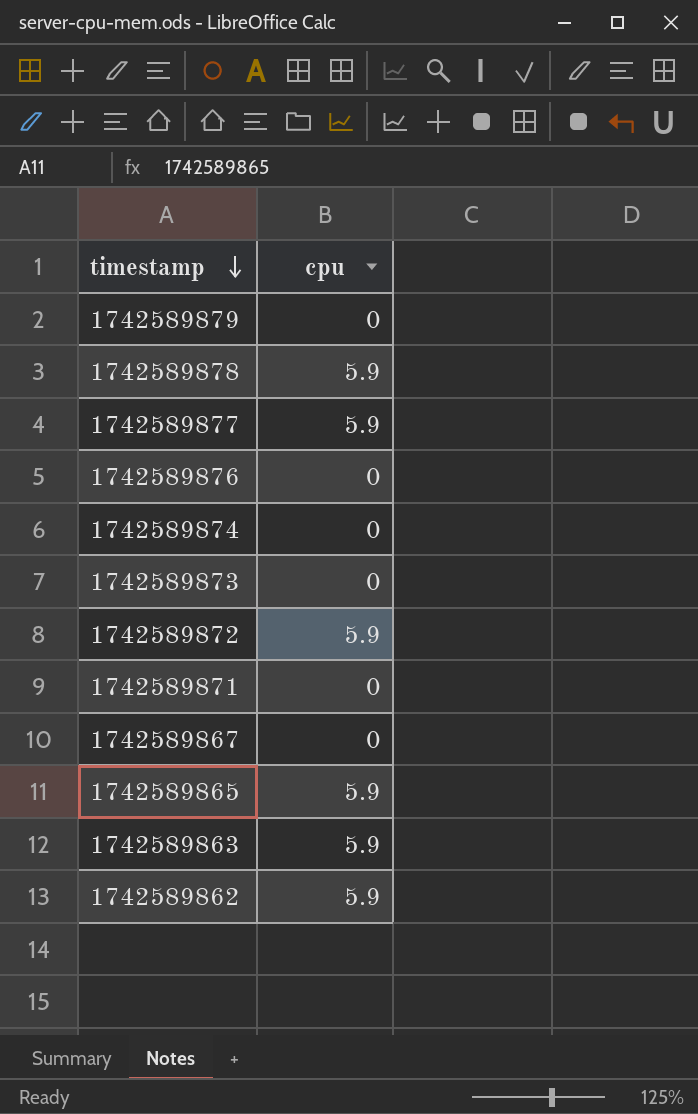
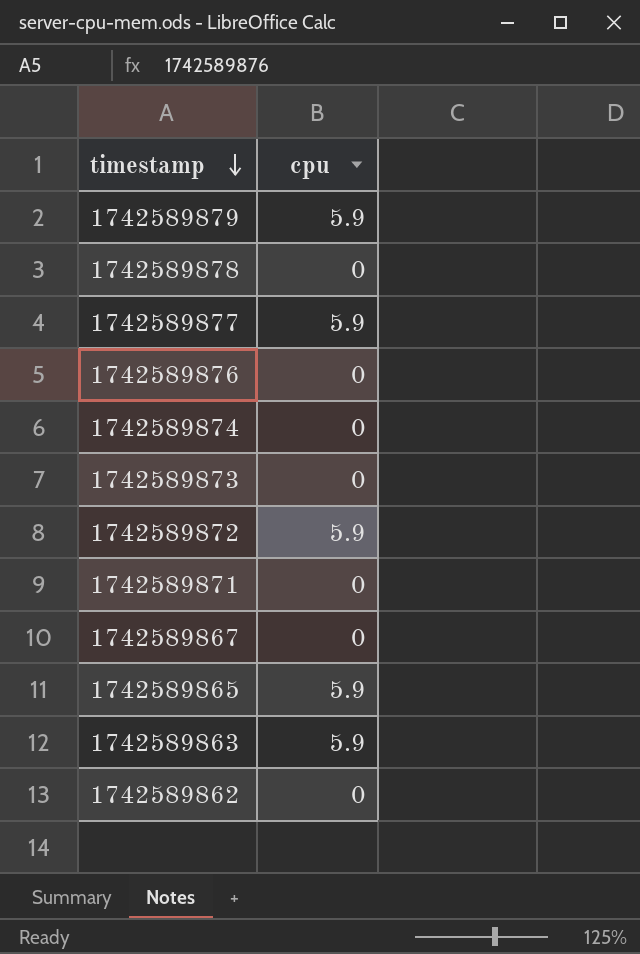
1742589879 | cpu: 0 -> 5.9
1742589878 | cpu: 5.9 -> 0
1742589862 | cpu: 5.9 -> 0

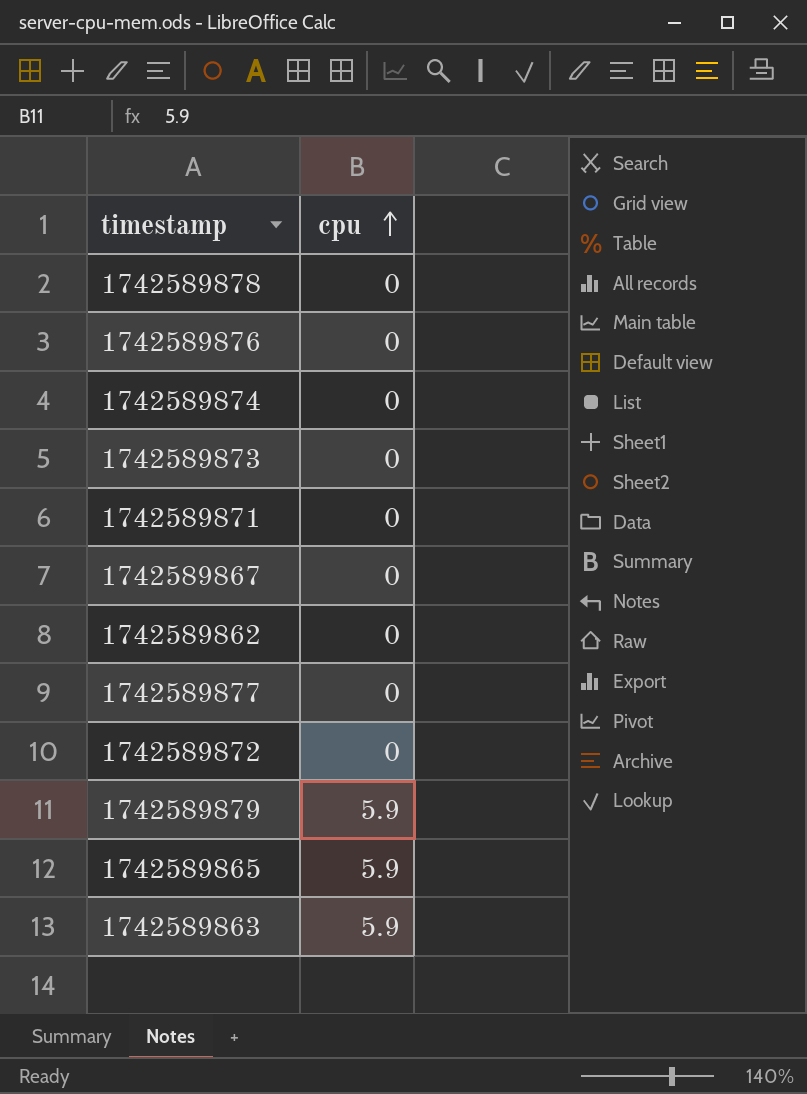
row order: timestamp descending -> cpu ascending
1742589877 | cpu: 5.9 -> 0
1742589872 | cpu: 5.9 -> 0

